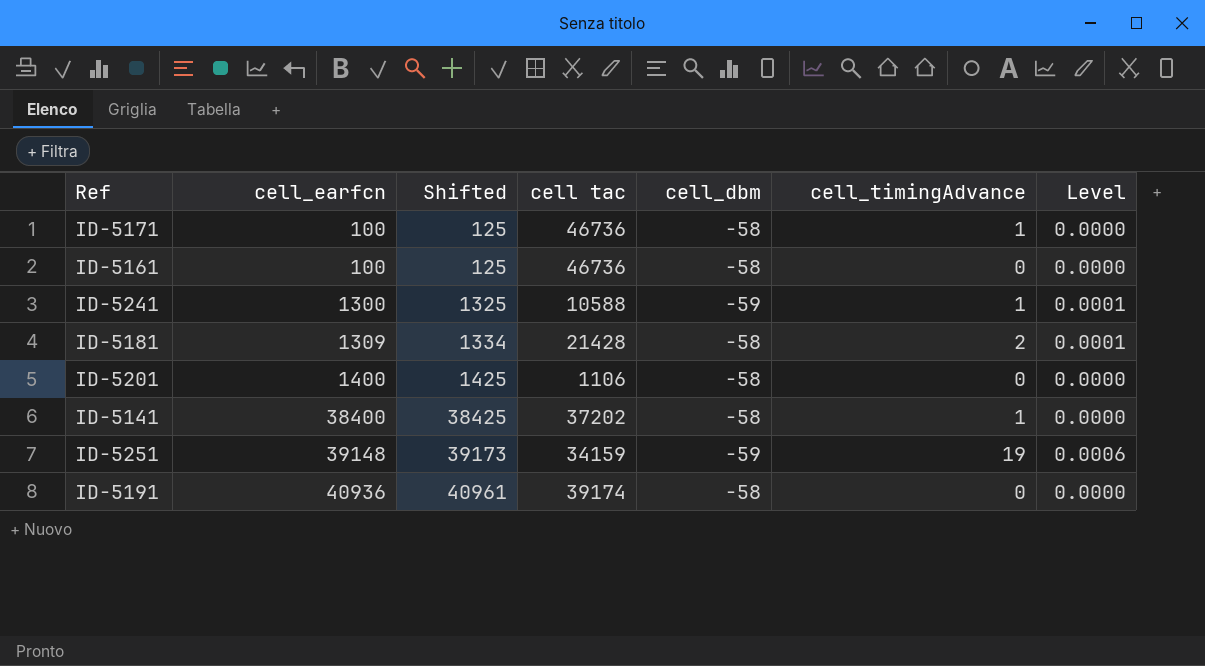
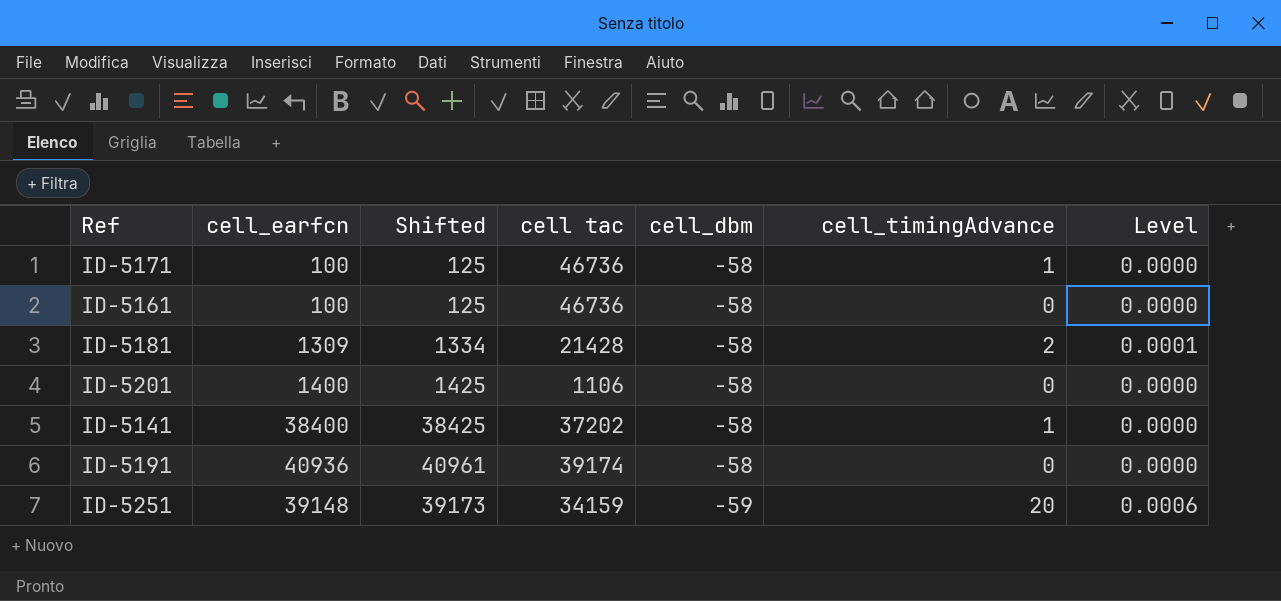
row order: cell_earfcn ascending -> cell_dbm descending
row ID-5241: 1300 | 1325 | 10588 | -59 | 1 | 0.0001 -> none
ID-5251 | cell_timingAdvance: 19 -> 20

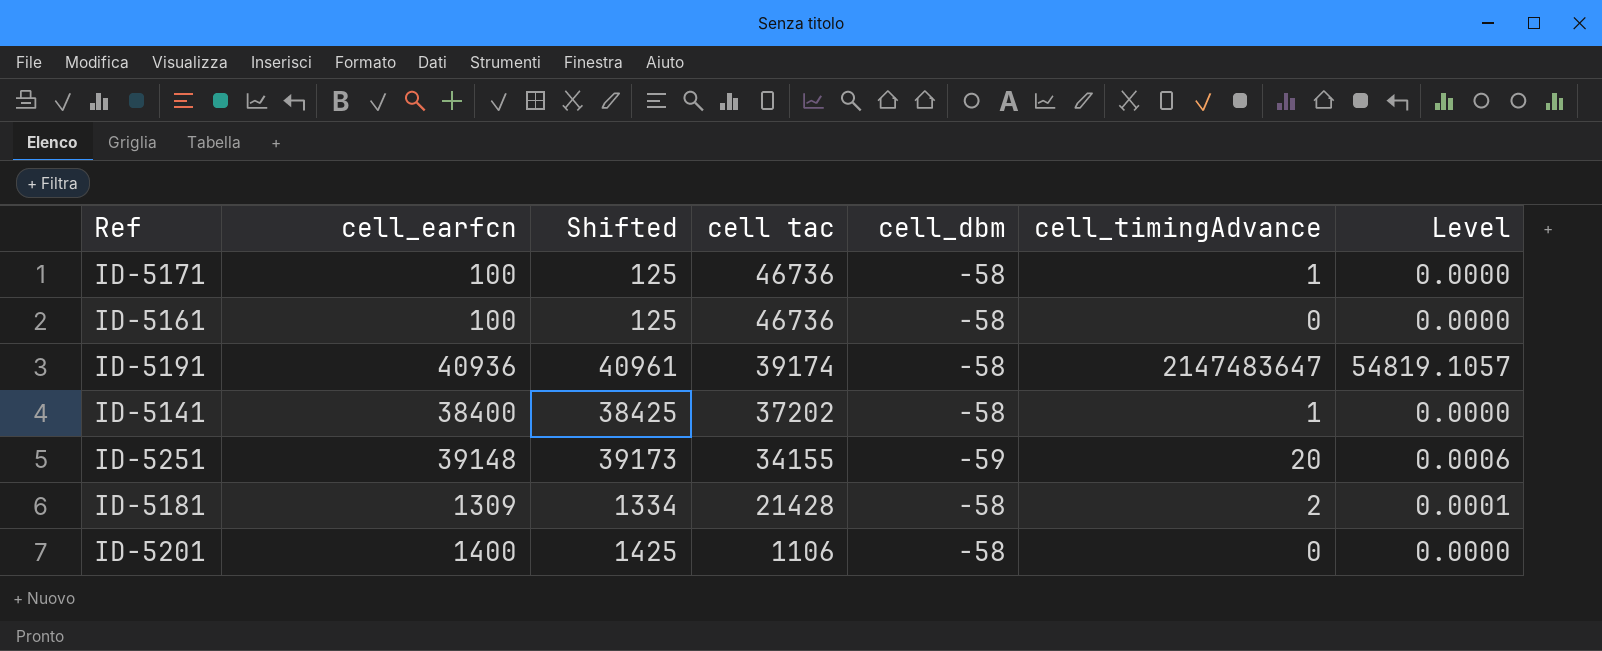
row order: cell_dbm descending -> cell tac descending
ID-5191 | cell_timingAdvance: 0 -> 2147483647
ID-5191 | Level: 0.0000 -> 54819.1057
ID-5251 | cell tac: 34159 -> 34155

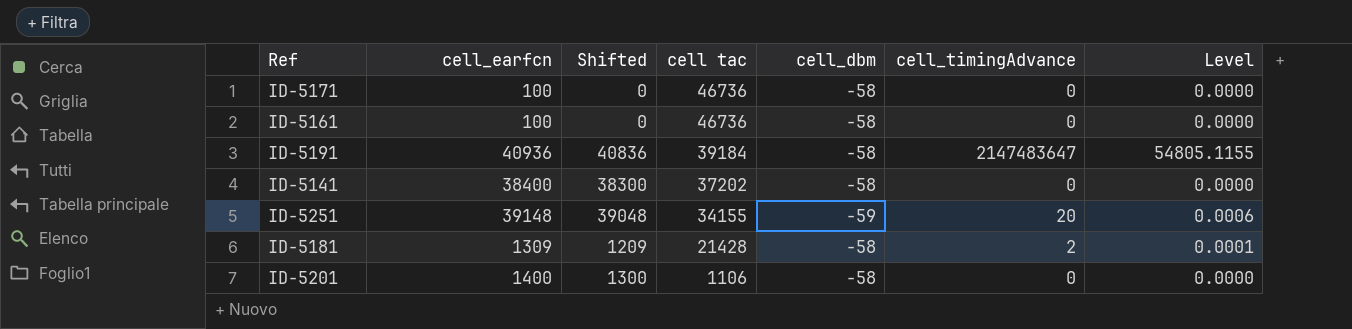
column Shifted | formula: [cell_earfcn] + 25 -> [cell_earfcn] - 100
ID-5171 | cell_timingAdvance: 1 -> 0
ID-5191 | cell tac: 39174 -> 39184
ID-5191 | Level: 54819.1057 -> 54805.1155
ID-5141 | cell_timingAdvance: 1 -> 0

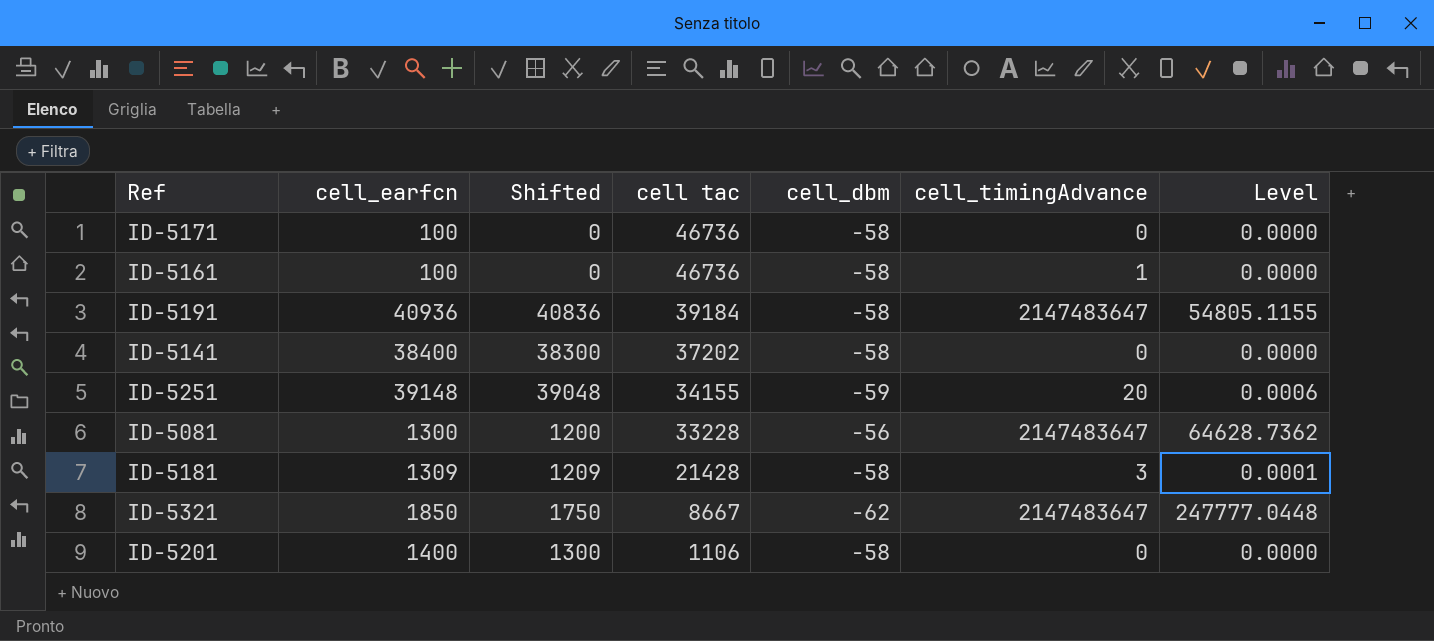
ID-5161 | cell_timingAdvance: 0 -> 1
row ID-5081: none -> 1300 | 1200 | 33228 | -56 | 2147483647 | 64628.7362
ID-5181 | cell_timingAdvance: 2 -> 3
row ID-5321: none -> 1850 | 1750 | 8667 | -62 | 2147483647 | 247777.0448

